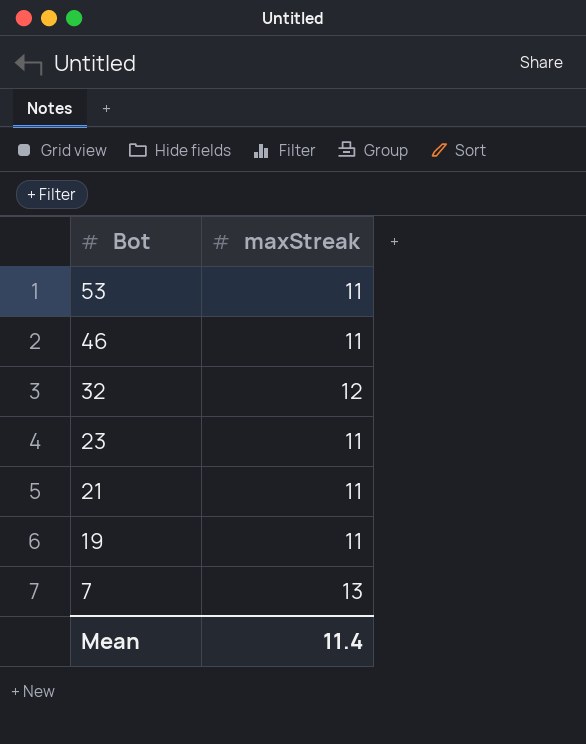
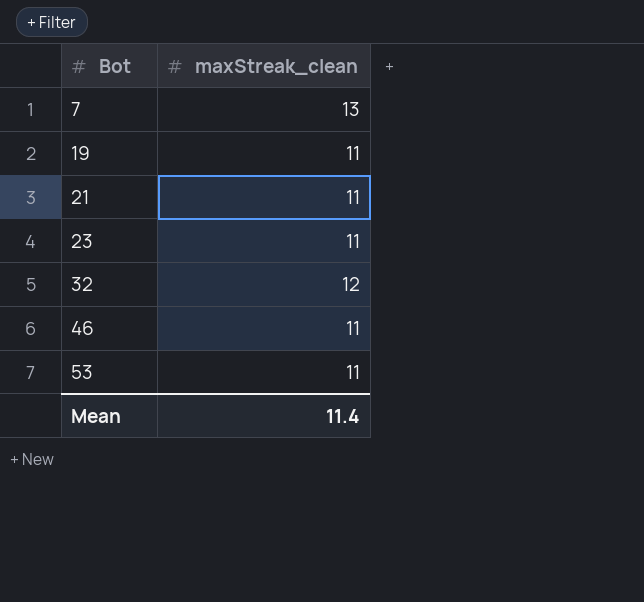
row order: Bot descending -> Bot ascending
column name: maxStreak -> maxStreak_clean

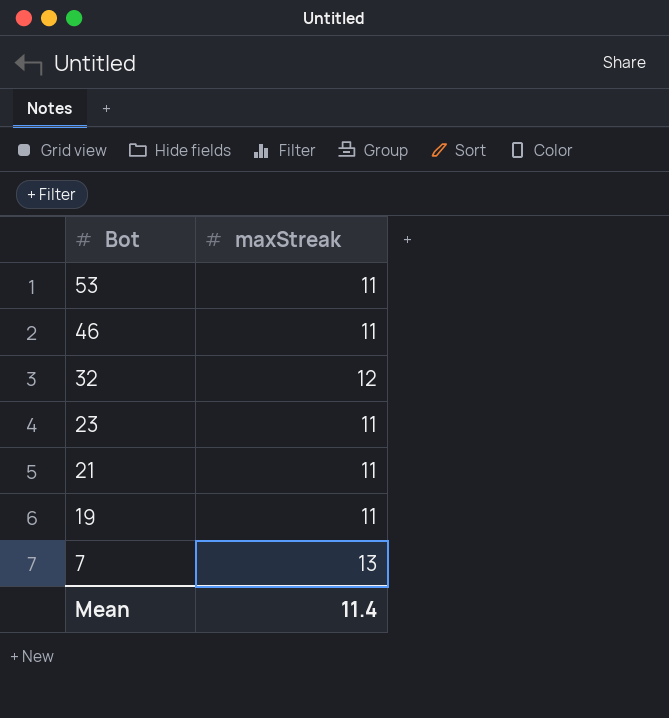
row order: Bot ascending -> Bot descending
column name: maxStreak_clean -> maxStreak

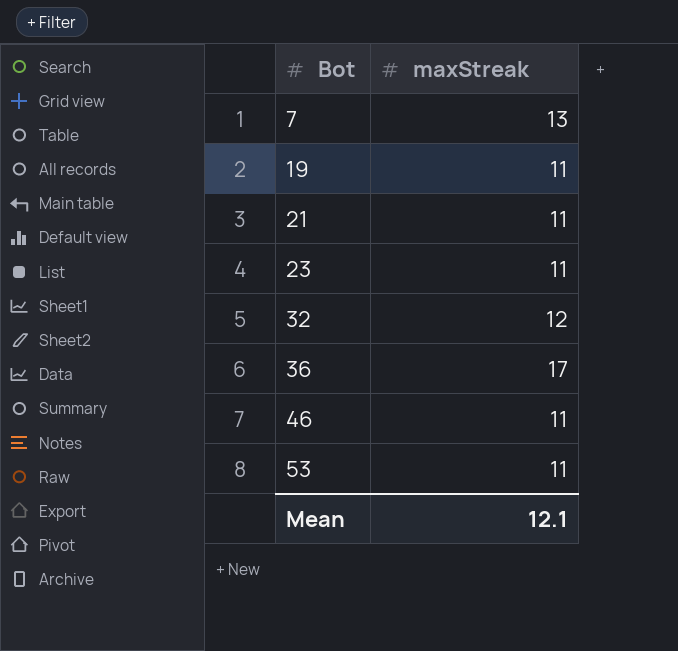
row order: Bot descending -> Bot ascending
row 36: none -> 17
Mean | maxStreak: 11.4 -> 12.1

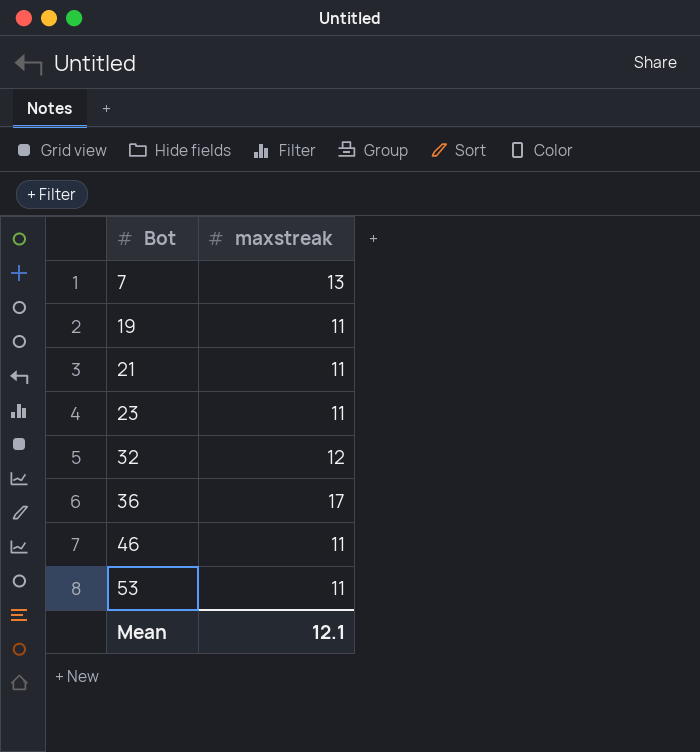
column name: maxStreak -> maxstreak

